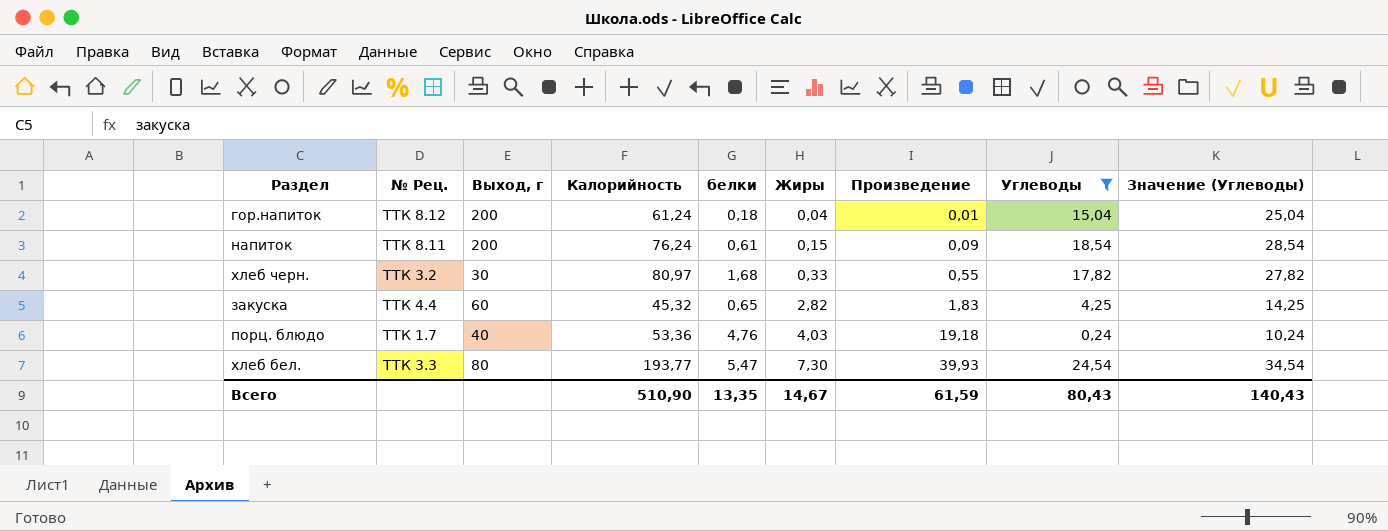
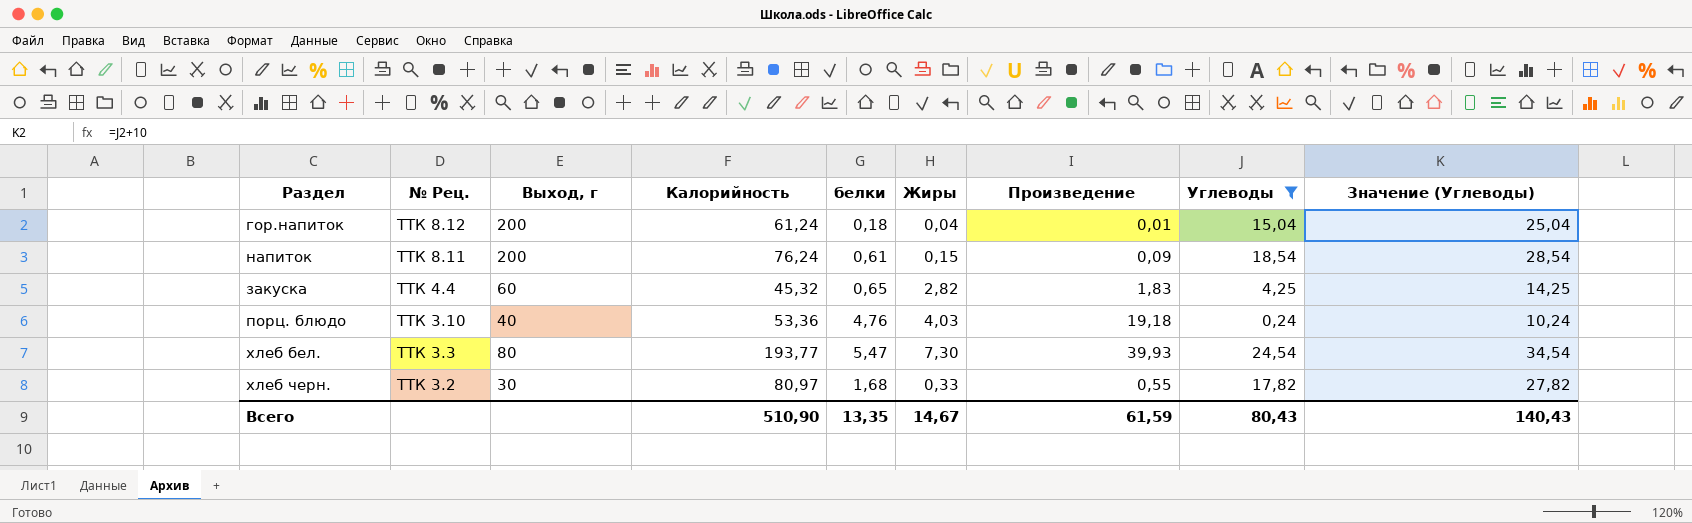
row order: Жиры ascending -> № Рец. descending
порц. блюдо | № Рец.: ТТК 1.7 -> ТТК 3.10

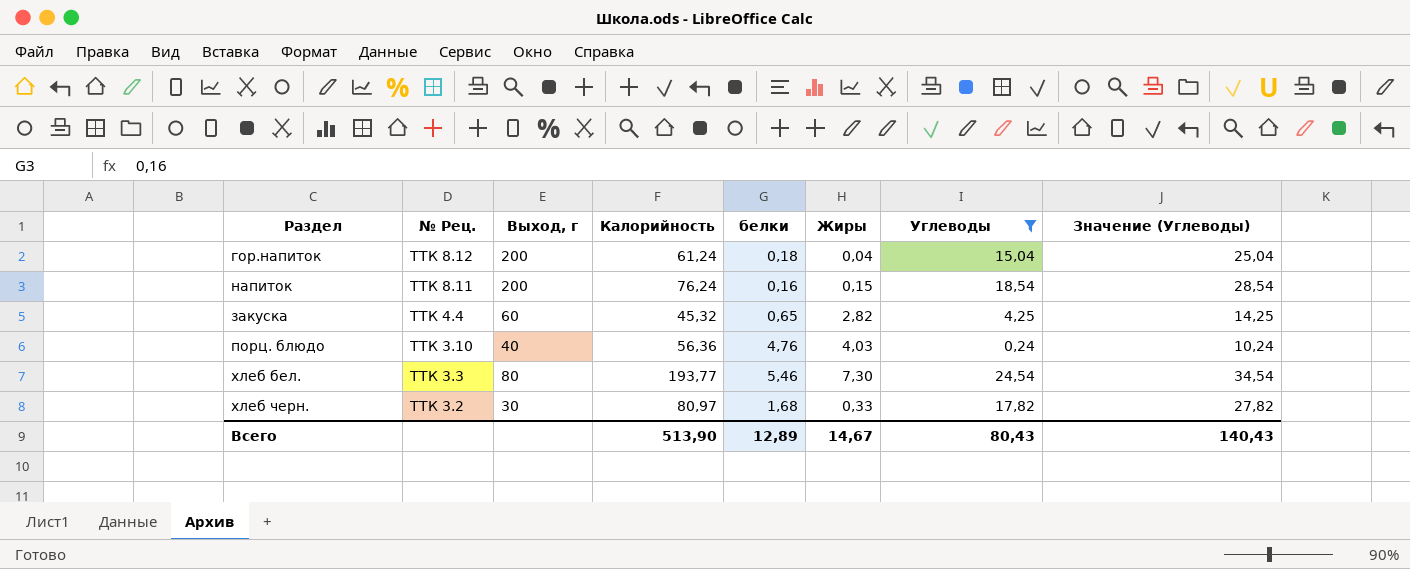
column Произведение | formula: [белки] * [Жиры] -> none
напиток | белки: 0,61 -> 0,16
порц. блюдо | Калорийность: 53,36 -> 56,36
хлеб бел. | белки: 5,47 -> 5,46
Всего | Калорийность: 510,90 -> 513,90
Всего | белки: 13,35 -> 12,89

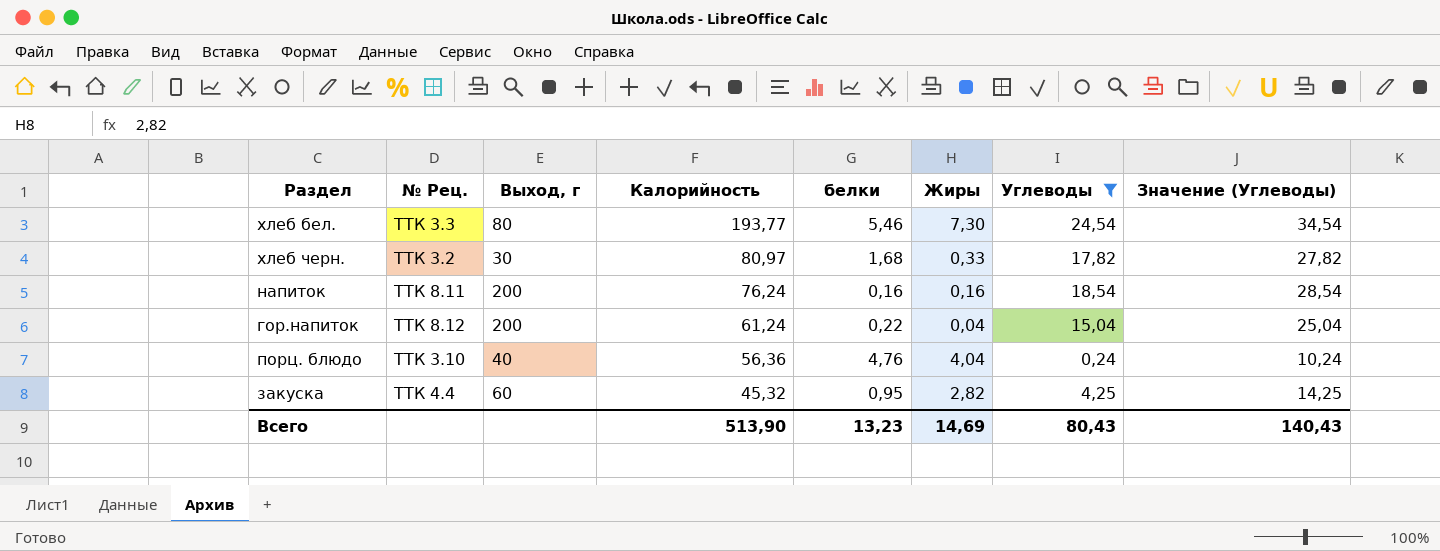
row order: № Рец. descending -> Калорийность descending
напиток | Жиры: 0,15 -> 0,16
гор.напиток | белки: 0,18 -> 0,22
порц. блюдо | Жиры: 4,03 -> 4,04
закуска | белки: 0,65 -> 0,95
Всего | белки: 12,89 -> 13,23
Всего | Жиры: 14,67 -> 14,69

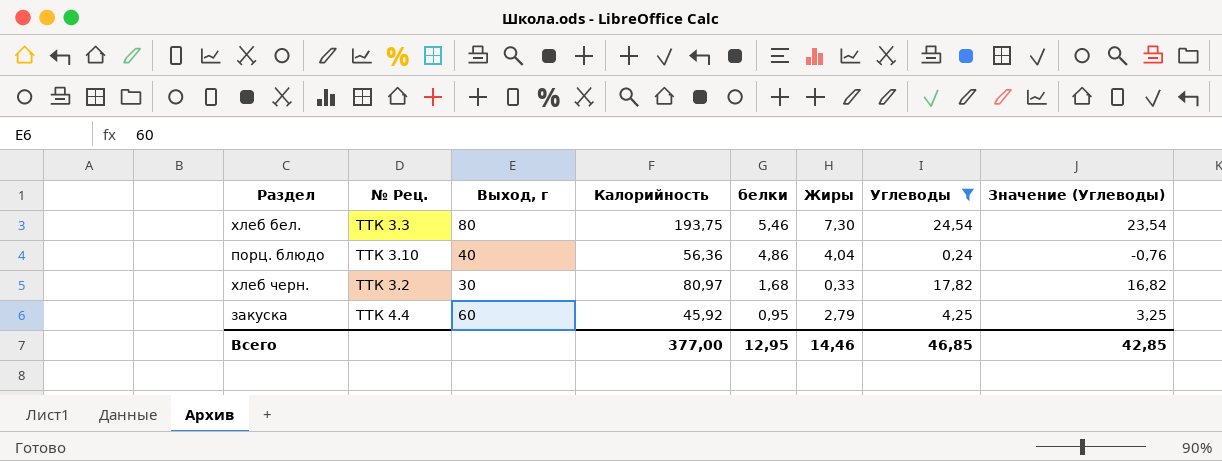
row order: Калорийность descending -> белки descending
column Значение (Углеводы) | formula: [Углеводы] + 10 -> [Углеводы] - 1
row напиток: ТТК 8.11 | 200 | 76,24 | 0,16 | 0,16 | 18,54 | 28,54 -> none
row гор.напиток: ТТК 8.12 | 200 | 61,24 | 0,22 | 0,04 | 15,04 | 25,04 -> none
хлеб бел. | Калорийность: 193,77 -> 193,75
порц. блюдо | белки: 4,76 -> 4,86
закуска | Калорийность: 45,32 -> 45,92
закуска | Жиры: 2,82 -> 2,79
Всего | Калорийность: 513,90 -> 377,00
Всего | белки: 13,23 -> 12,95
Всего | Жиры: 14,69 -> 14,46
Всего | Углеводы: 80,43 -> 46,85
Всего | Значение (Углеводы): 140,43 -> 42,85

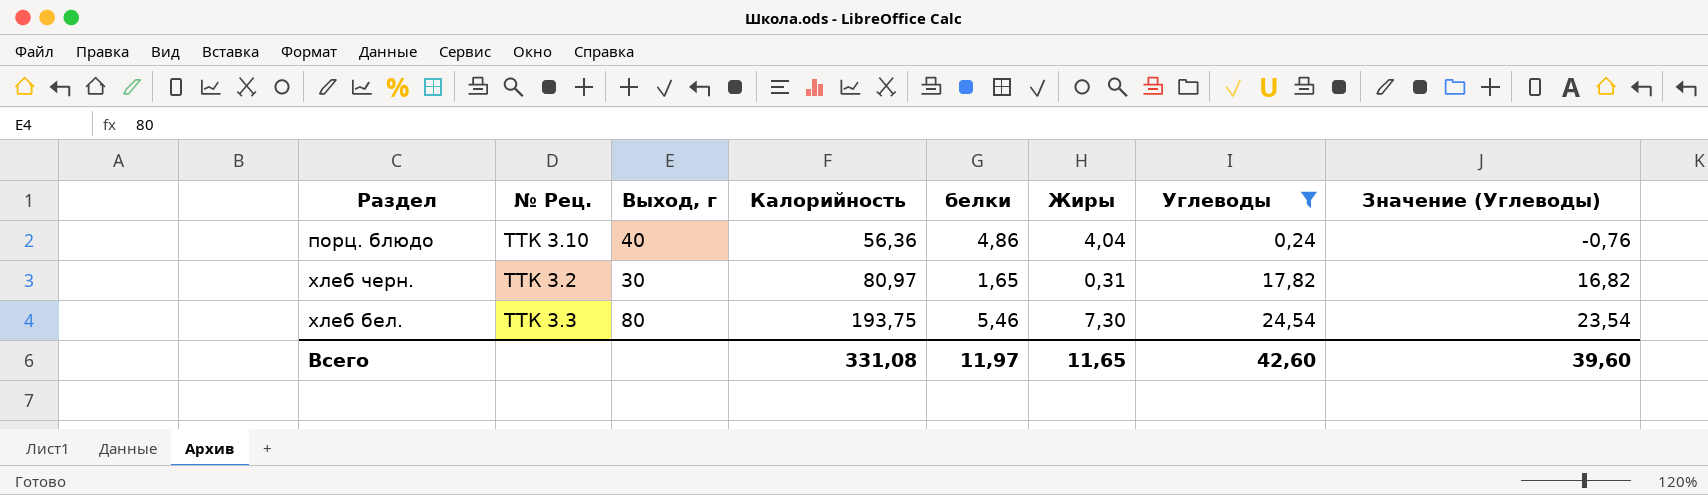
row order: белки descending -> Калорийность ascending
row закуска: ТТК 4.4 | 60 | 45,92 | 0,95 | 2,79 | 4,25 | 3,25 -> none
хлеб черн. | белки: 1,68 -> 1,65
хлеб черн. | Жиры: 0,33 -> 0,31
Всего | Калорийность: 377,00 -> 331,08
Всего | белки: 12,95 -> 11,97
Всего | Жиры: 14,46 -> 11,65
Всего | Углеводы: 46,85 -> 42,60
Всего | Значение (Углеводы): 42,85 -> 39,60

